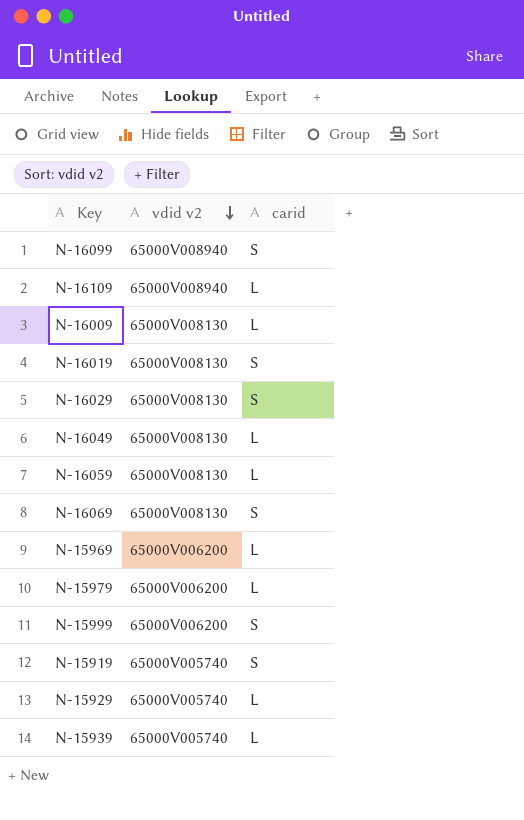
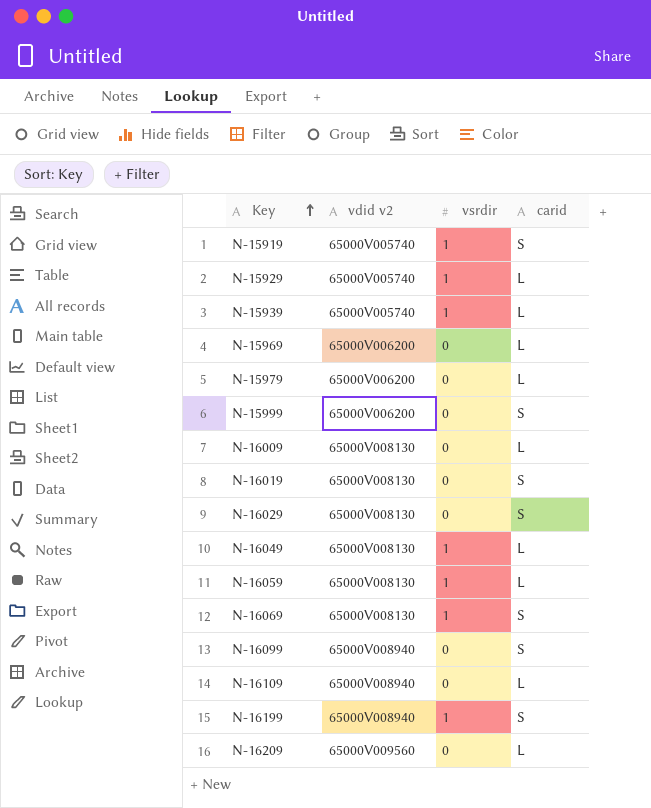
row order: vdid v2 descending -> Key ascending
column vsrdir | position: none -> 3
row N-16199: none -> 65000V008940 | 1 | S
row N-16209: none -> 65000V009560 | 0 | L

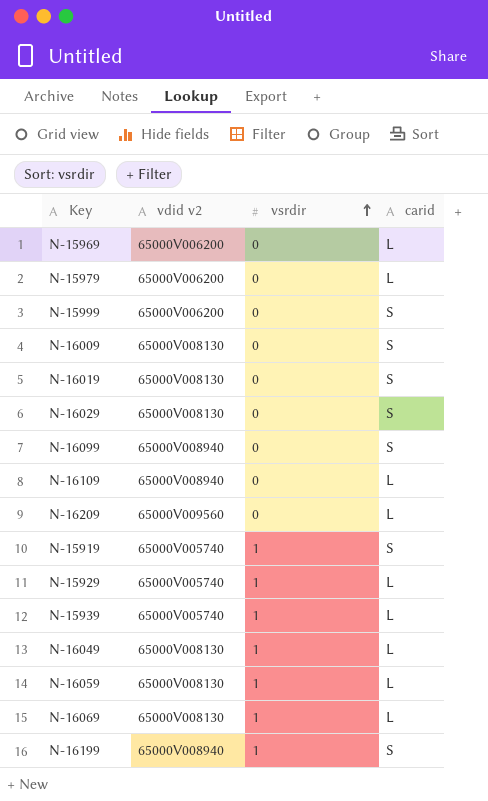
row order: Key ascending -> vsrdir ascending
N-16009 | carid: L -> S
N-16069 | carid: S -> L

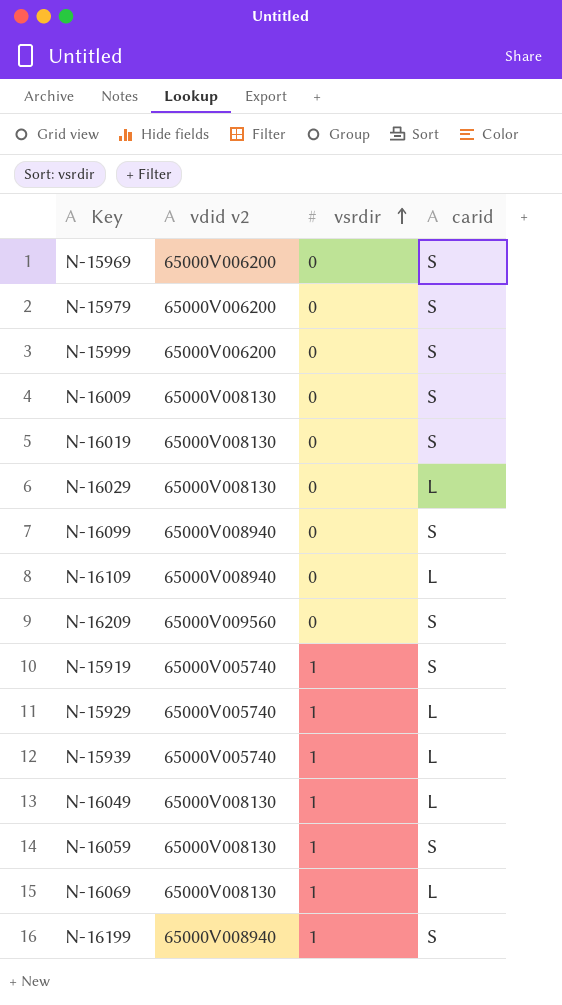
N-15969 | carid: L -> S
N-15979 | carid: L -> S
N-16029 | carid: S -> L
N-16209 | carid: L -> S
N-16059 | carid: L -> S

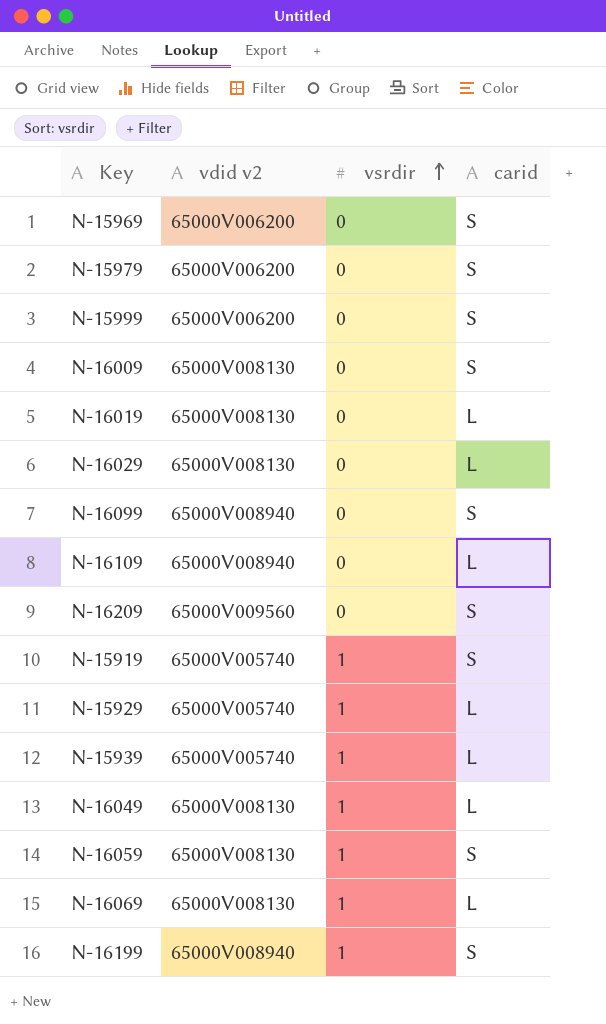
N-16019 | carid: S -> L

